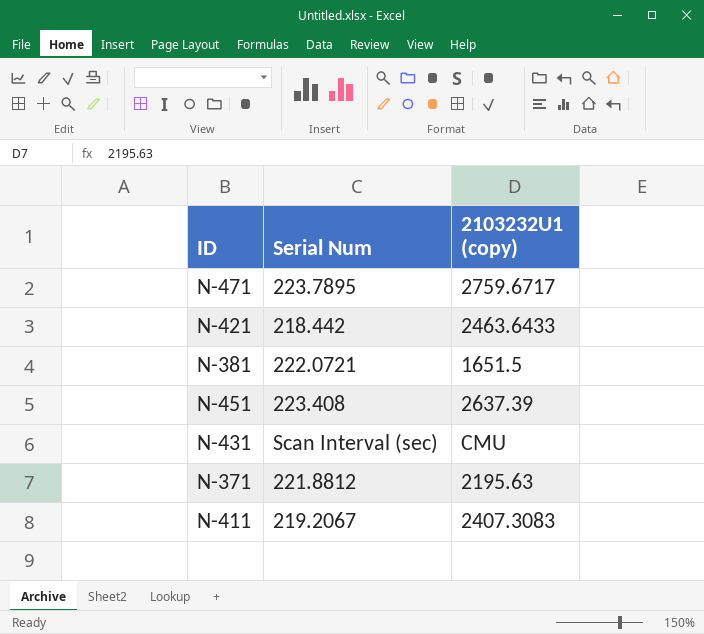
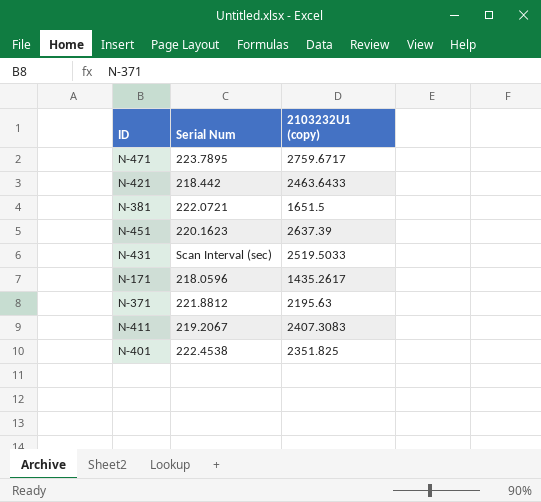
N-451 | Serial Num: 223.408 -> 220.1623
N-431 | 2103232U1 (copy): CMU -> 2519.5033
row N-171: none -> 218.0596 | 1435.2617
row N-401: none -> 222.4538 | 2351.825

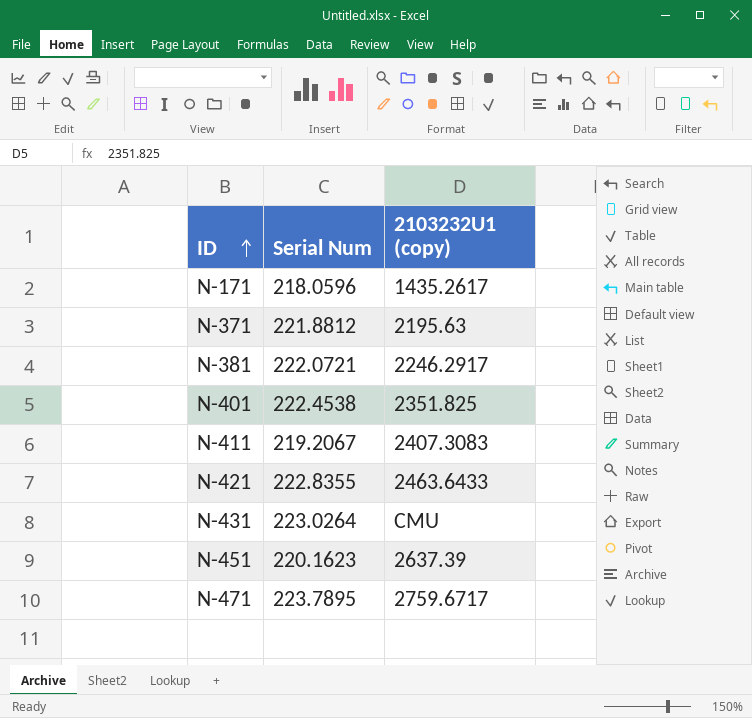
row order: none -> ID ascending
N-381 | 2103232U1 (copy): 1651.5 -> 2246.2917
N-421 | Serial Num: 218.442 -> 222.8355
N-431 | Serial Num: Scan Interval (sec) -> 223.0264
N-431 | 2103232U1 (copy): 2519.5033 -> CMU

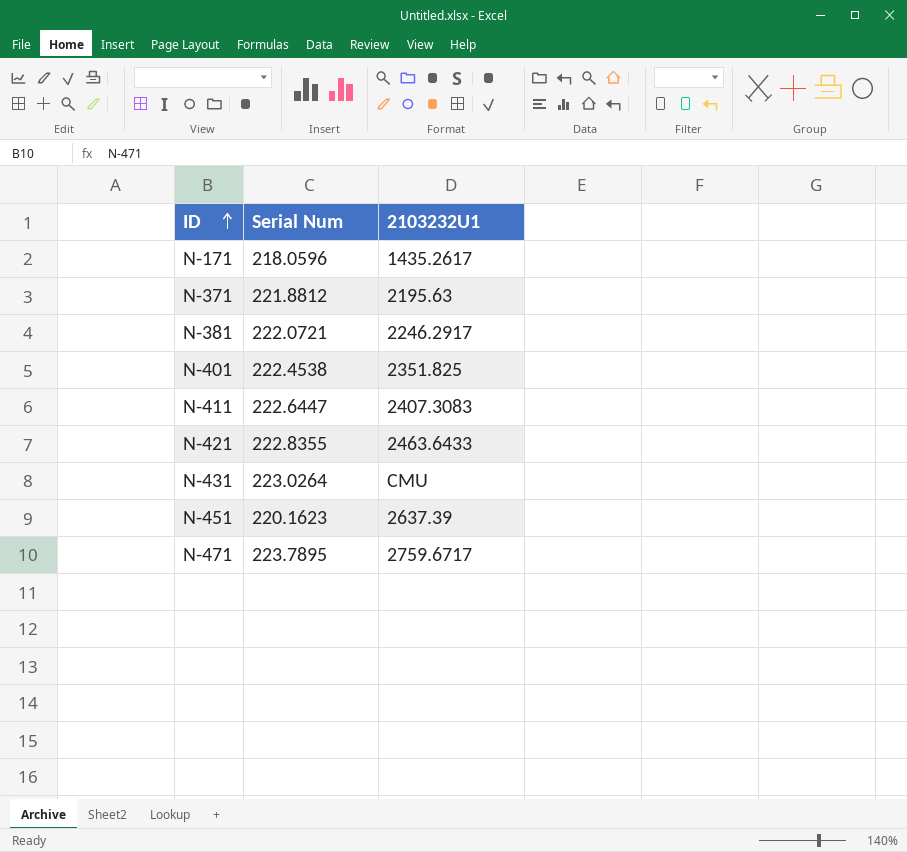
column name: 2103232U1 (copy) -> 2103232U1
N-411 | Serial Num: 219.2067 -> 222.6447

